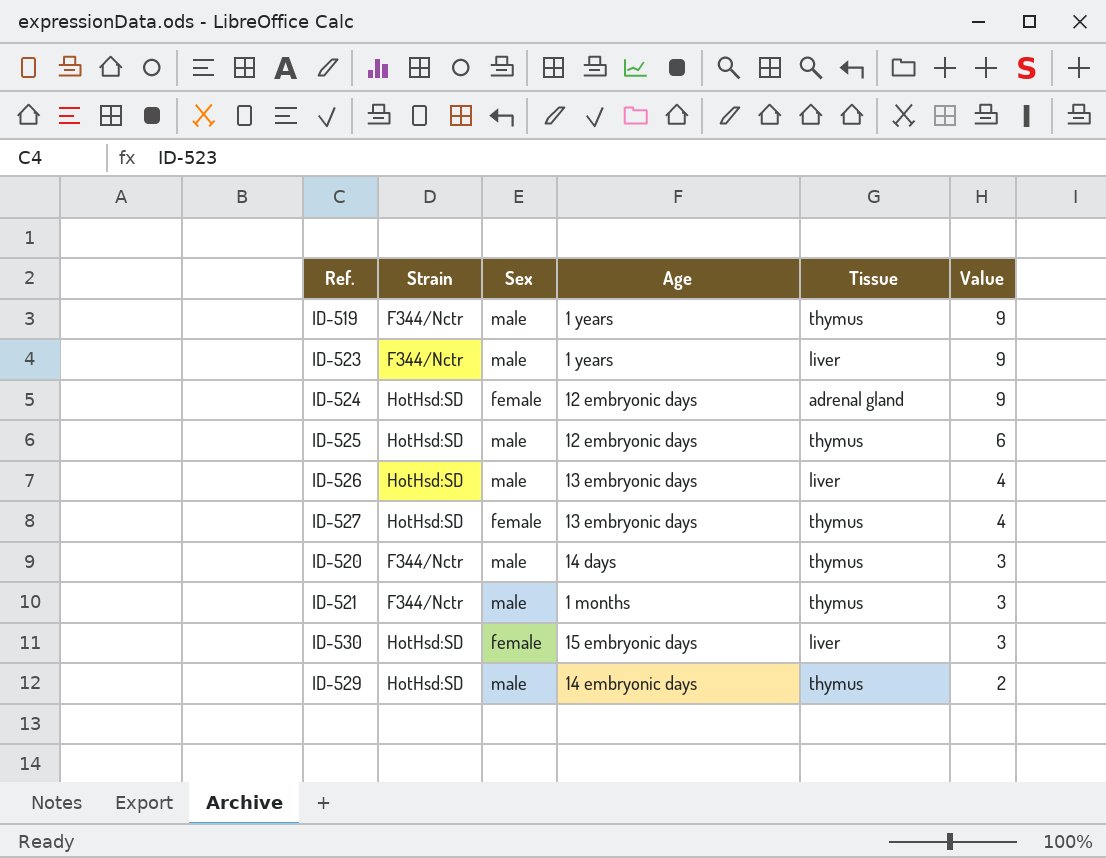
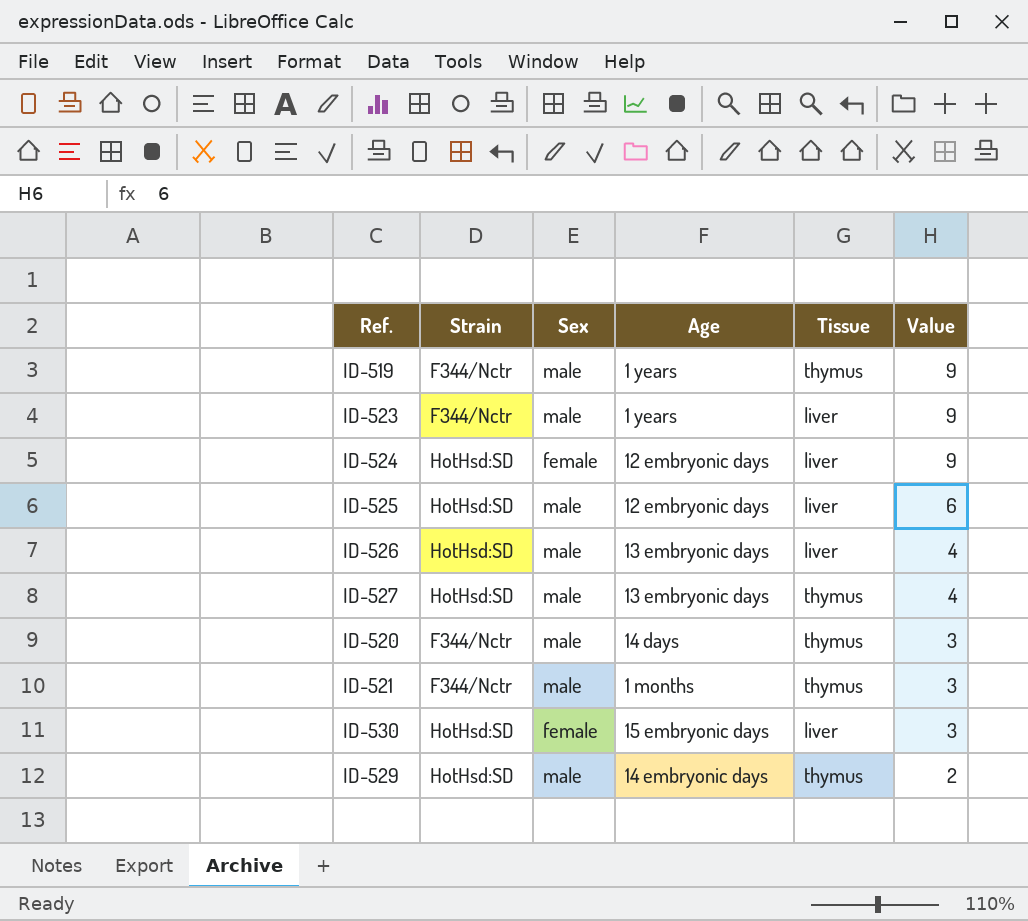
ID-524 | Tissue: adrenal gland -> liver
ID-525 | Tissue: thymus -> liver
ID-527 | Sex: female -> male

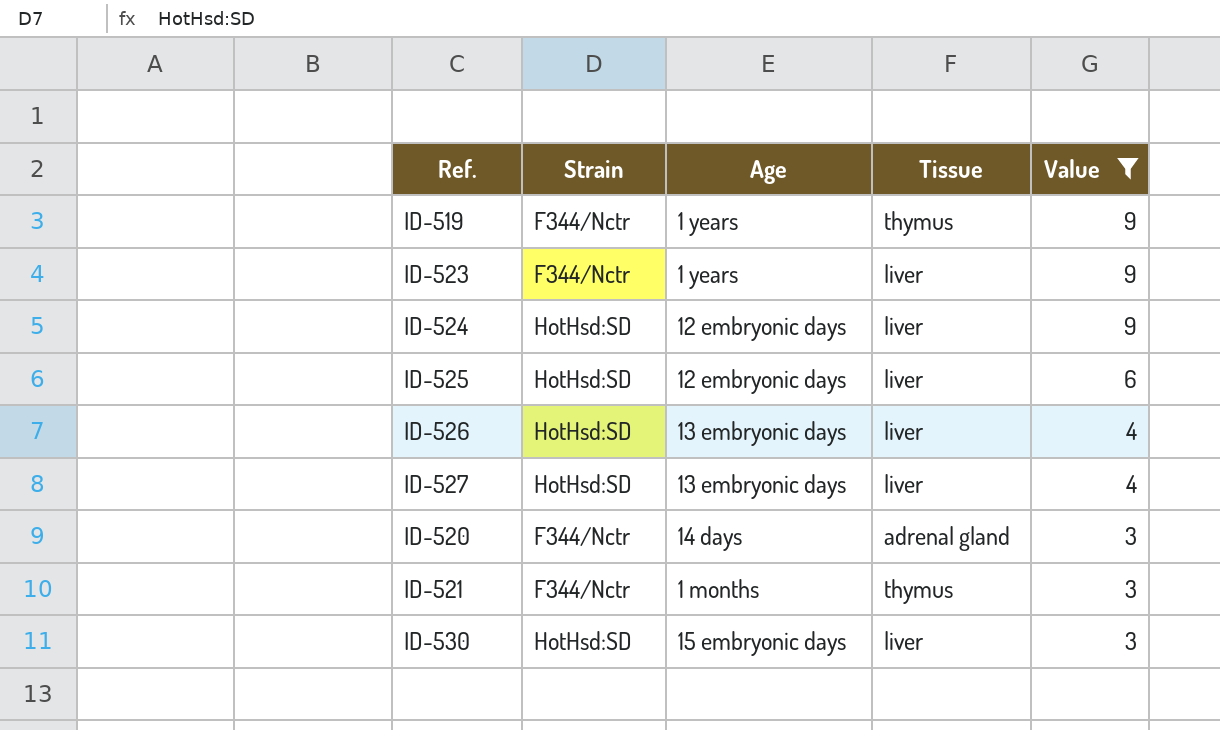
filter: none -> Value != 2
column Sex | position: 3 -> none
ID-527 | Tissue: thymus -> liver
ID-520 | Tissue: thymus -> adrenal gland

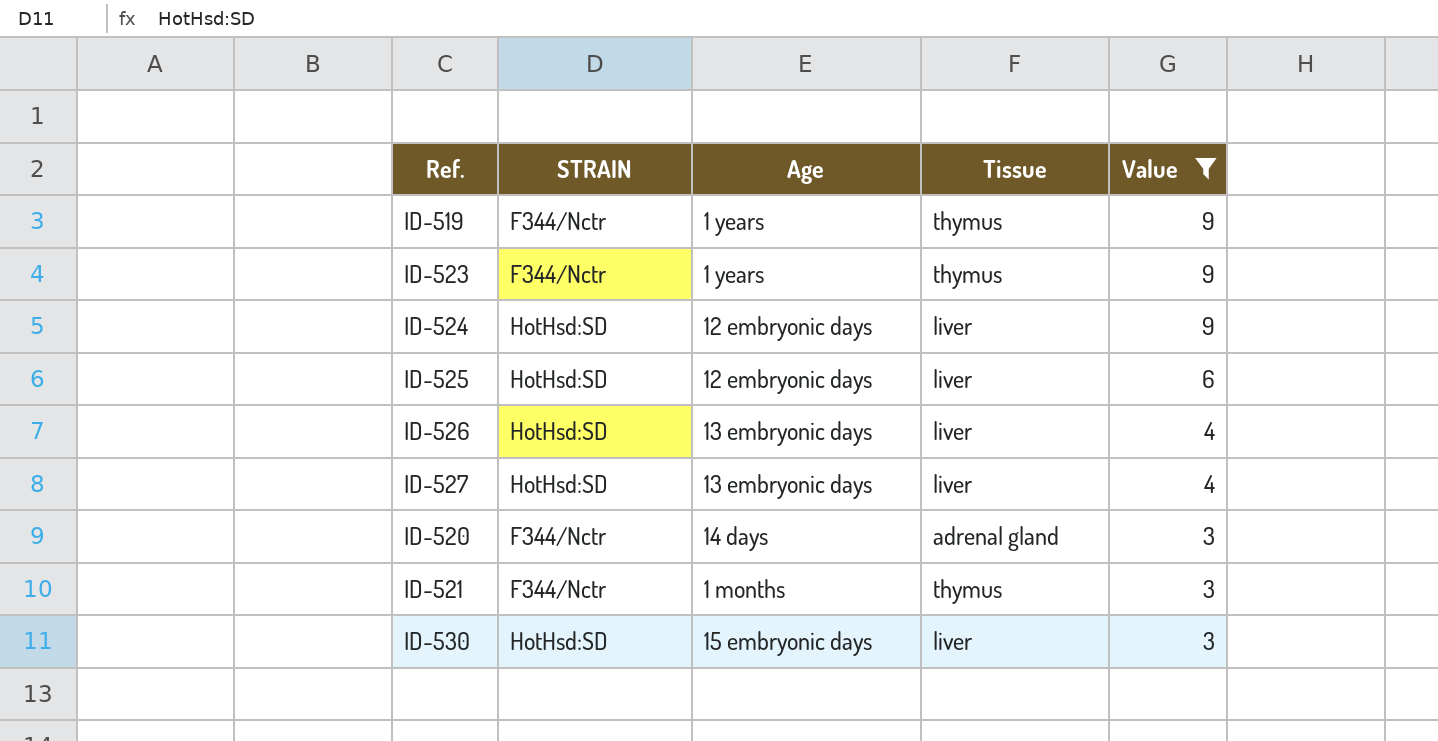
column name: Strain -> STRAIN
ID-523 | Tissue: liver -> thymus

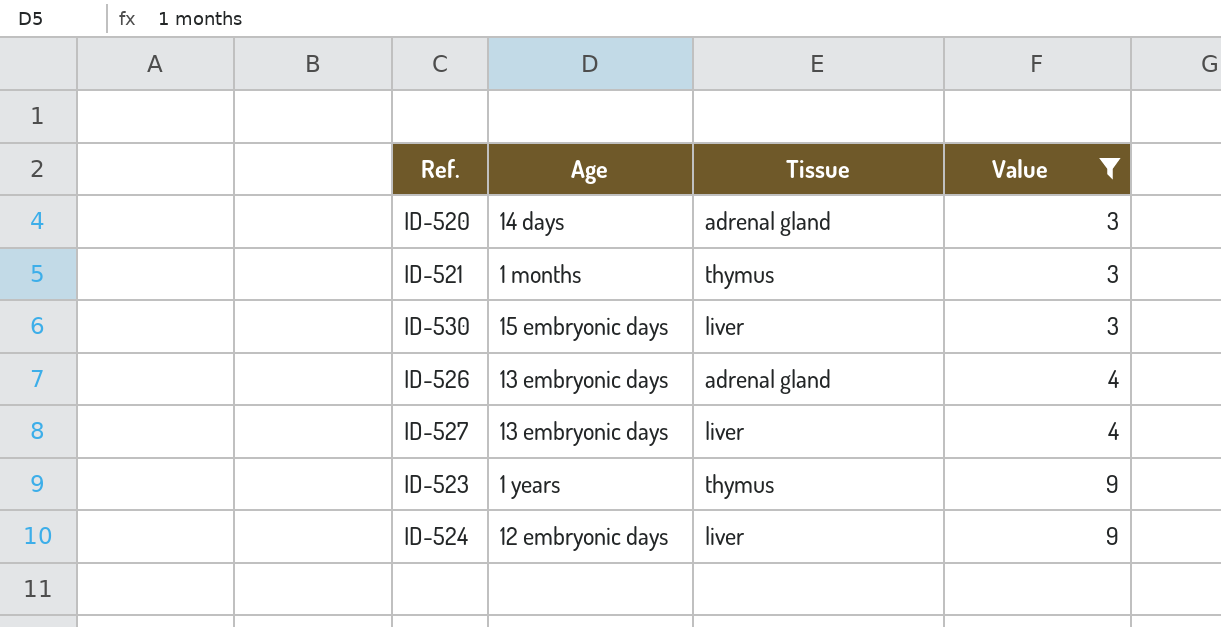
row order: Value descending -> Value ascending
column STRAIN | position: 2 -> none
row ID-519: F344/Nctr | 1 years | thymus | 9 -> none
row ID-525: HotHsd:SD | 12 embryonic days | liver | 6 -> none
ID-526 | Tissue: liver -> adrenal gland

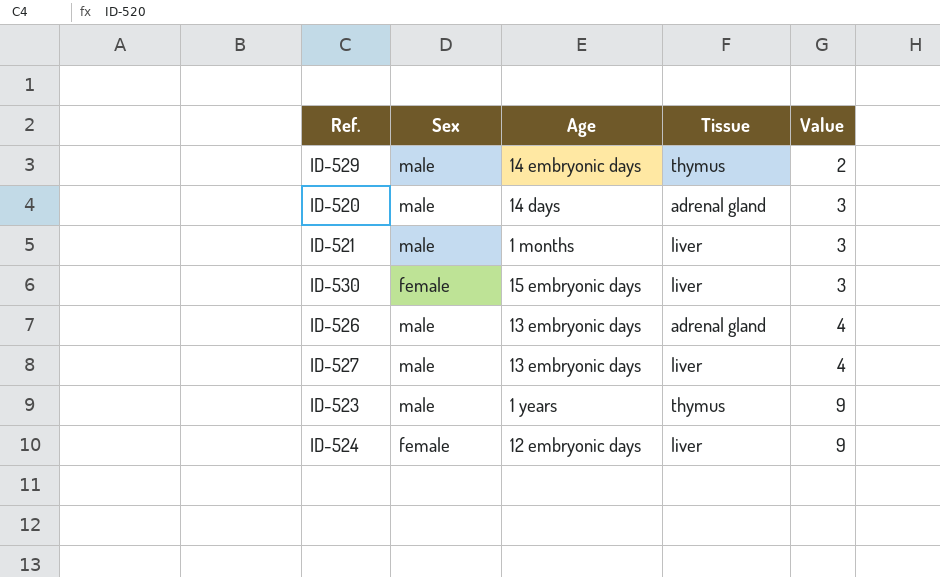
filter: Value != 2 -> none
column Sex | position: none -> 2
ID-521 | Tissue: thymus -> liver

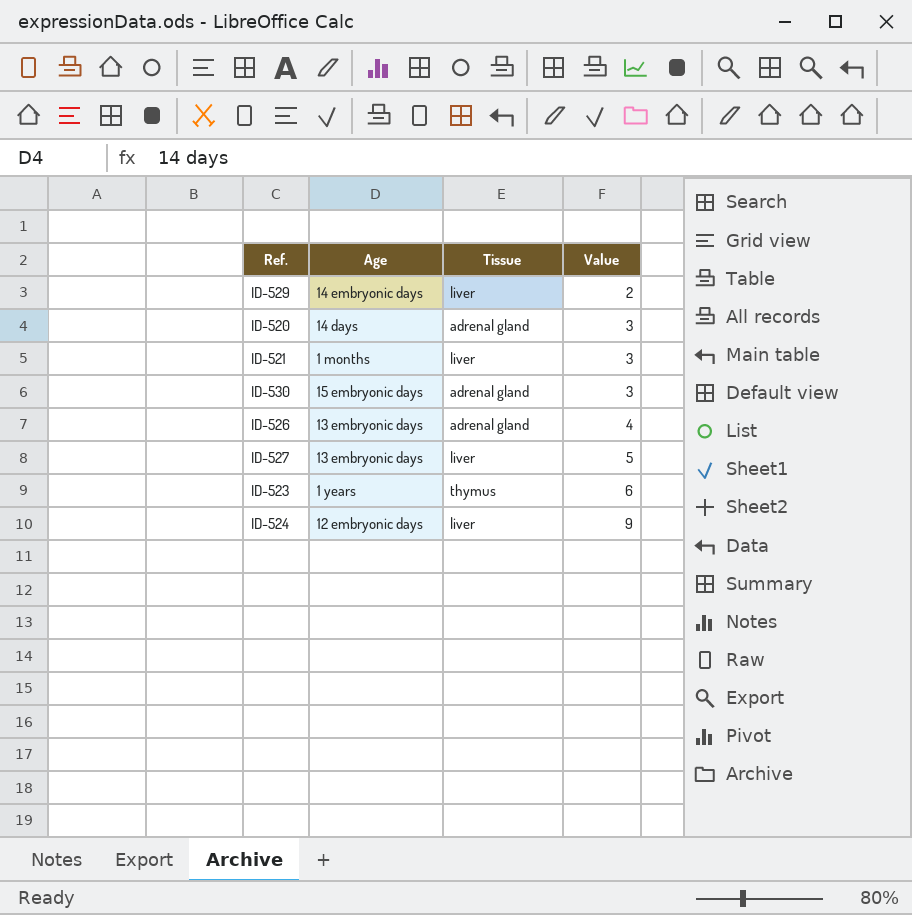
column Sex | position: 2 -> none
ID-529 | Tissue: thymus -> liver
ID-530 | Tissue: liver -> adrenal gland
ID-527 | Value: 4 -> 5
ID-523 | Value: 9 -> 6

